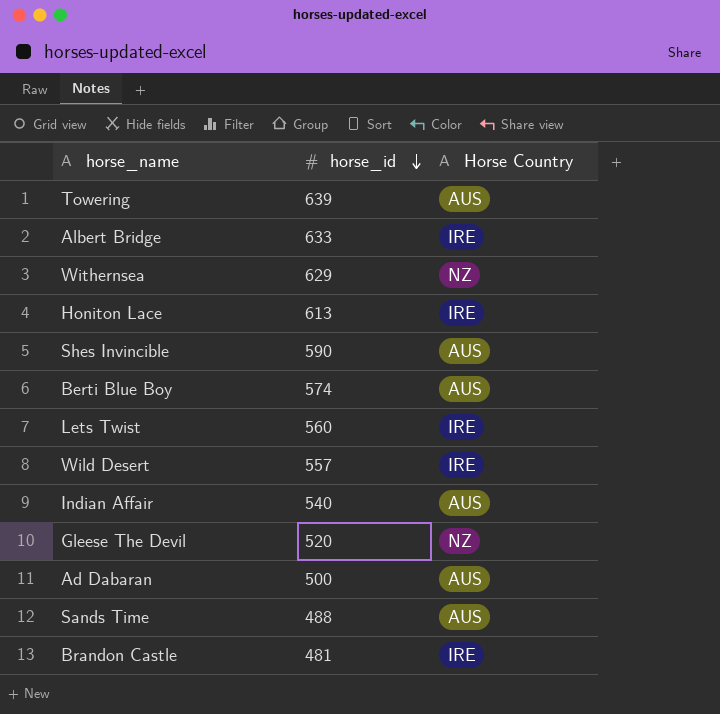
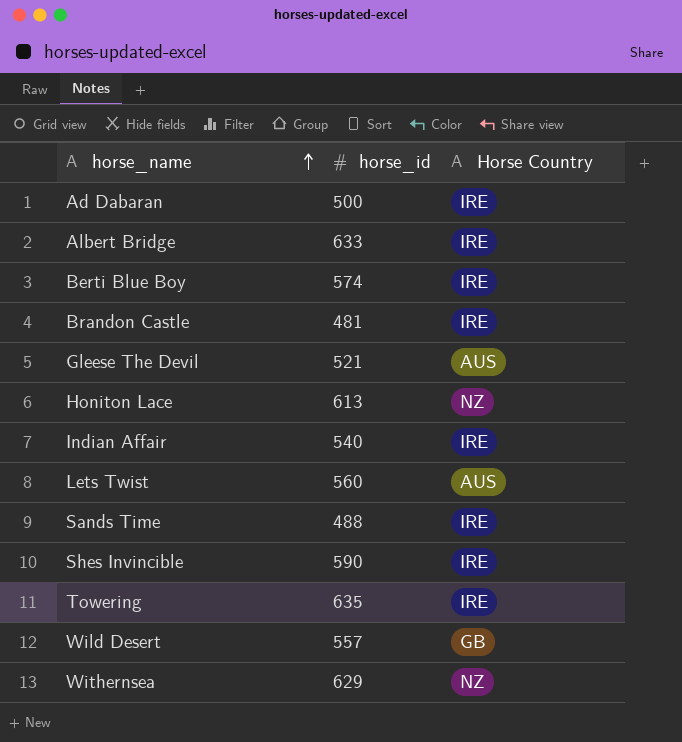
row order: horse_id descending -> horse_name ascending
Ad Dabaran | Horse Country: AUS -> IRE
Berti Blue Boy | Horse Country: AUS -> IRE
Gleese The Devil | horse_id: 520 -> 521
Gleese The Devil | Horse Country: NZ -> AUS
Honiton Lace | Horse Country: IRE -> NZ
Indian Affair | Horse Country: AUS -> IRE
Lets Twist | Horse Country: IRE -> AUS
Sands Time | Horse Country: AUS -> IRE
Shes Invincible | Horse Country: AUS -> IRE
Towering | horse_id: 639 -> 635
Towering | Horse Country: AUS -> IRE
Wild Desert | Horse Country: IRE -> GB

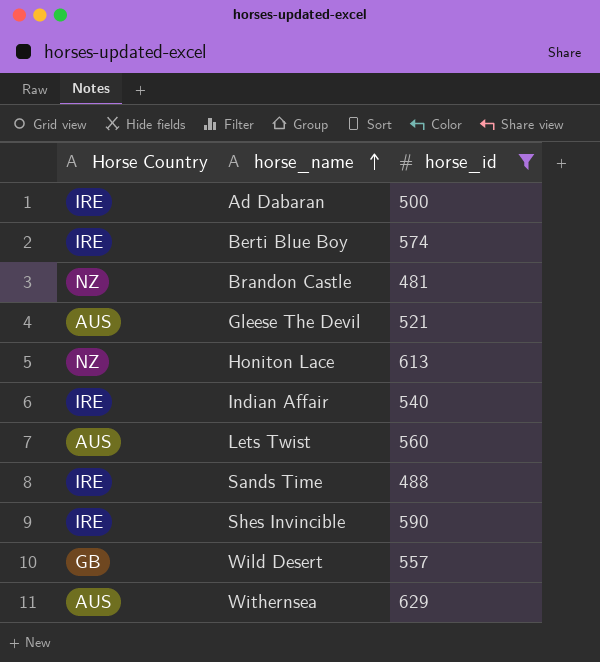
filter: none -> horse_id <= 629
column Horse Country | position: 3 -> 1
Brandon Castle | Horse Country: IRE -> NZ
Withernsea | Horse Country: NZ -> AUS

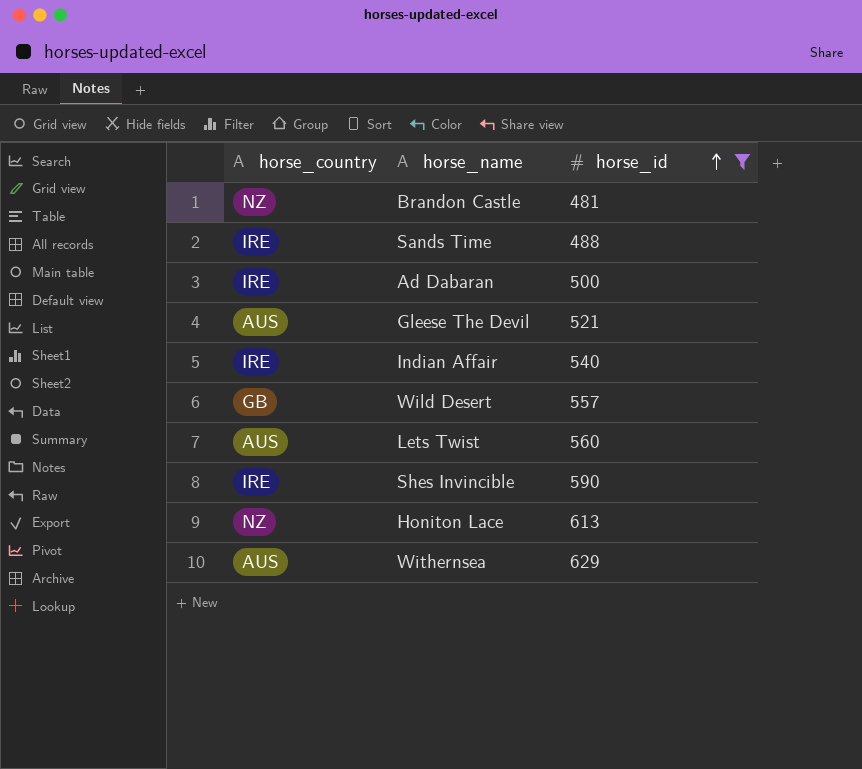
row order: horse_name ascending -> horse_id ascending
column name: Horse Country -> horse_country
row Berti Blue Boy: IRE | 574 -> none

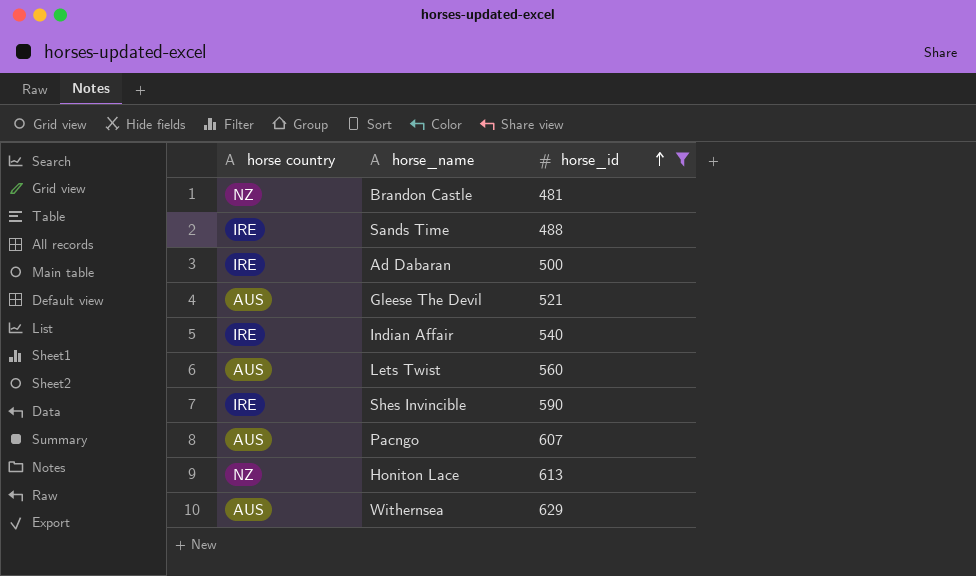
column name: horse_country -> horse country
row Wild Desert: GB | 557 -> none
row Pacngo: none -> AUS | 607

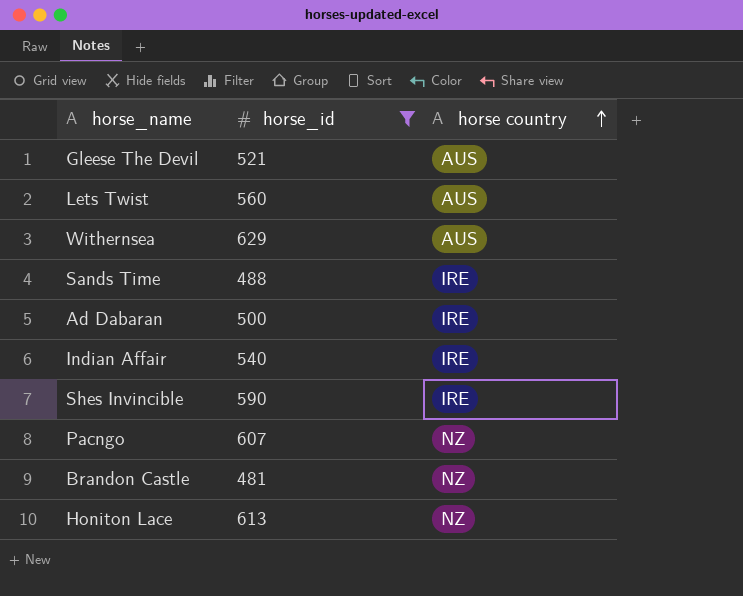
row order: horse_id ascending -> horse country ascending
column horse country | position: 1 -> 3
Pacngo | horse country: AUS -> NZ

